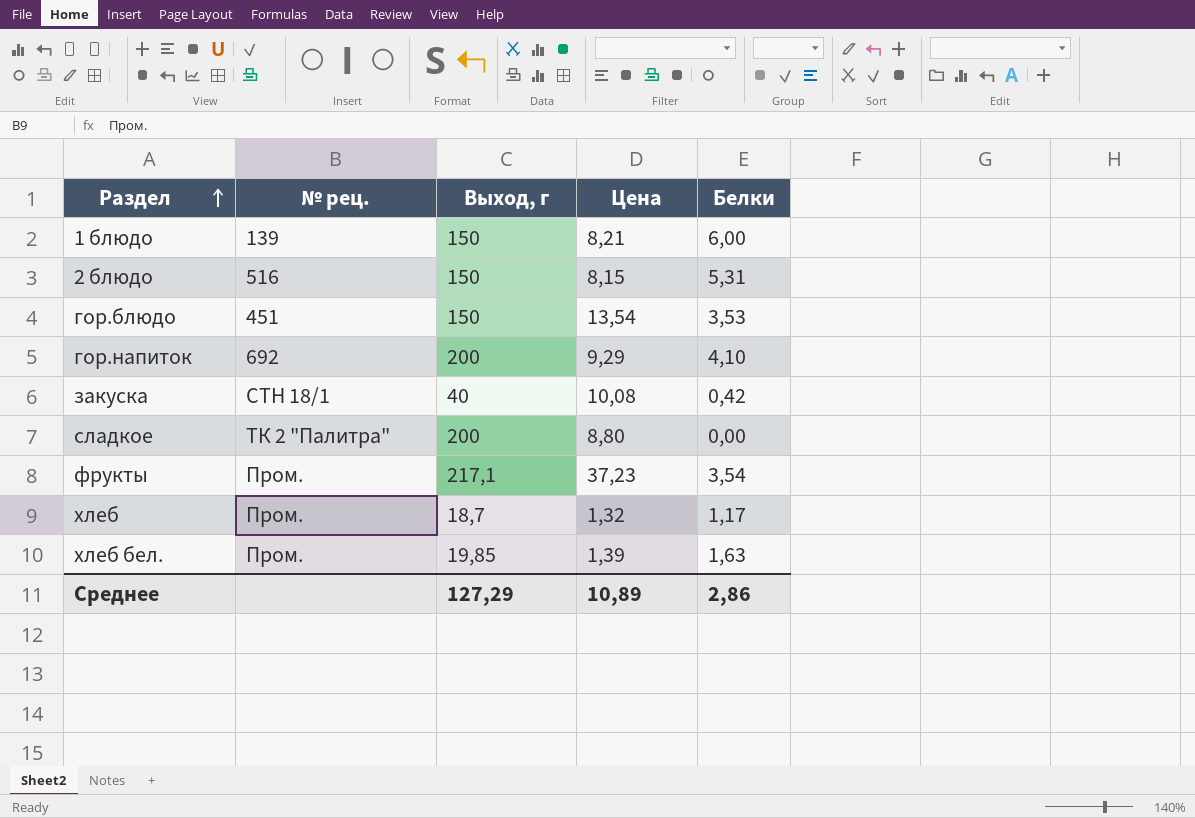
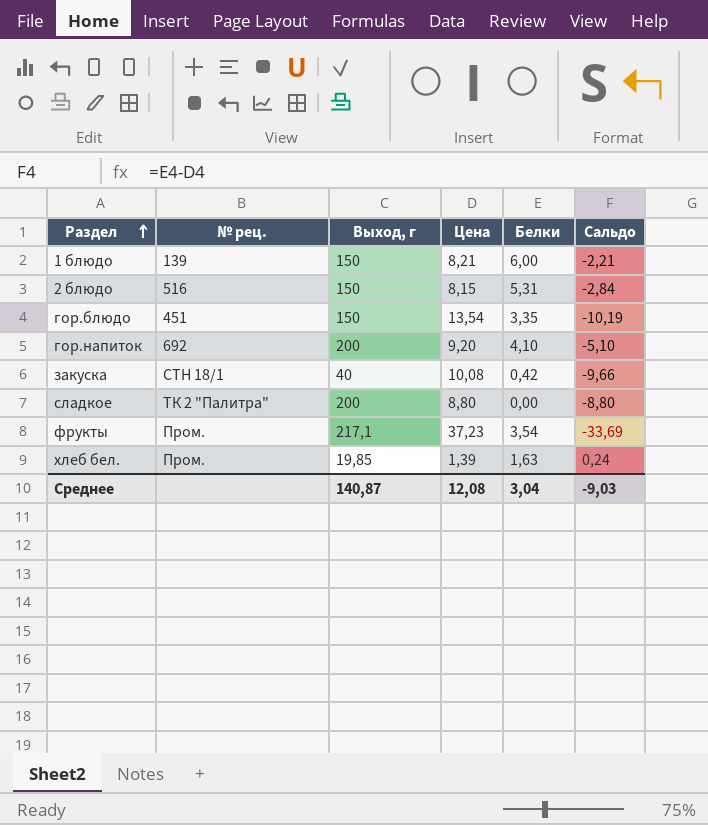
column Сальдо | formula: none -> [Белки] - [Цена]
row хлеб: Пром. | 18,7 | 1,32 | 1,17 -> none
гор.блюдо | Белки: 3,53 -> 3,35
гор.напиток | Цена: 9,29 -> 9,20
Среднее | Выход, г: 127,29 -> 140,87
Среднее | Цена: 10,89 -> 12,08
Среднее | Белки: 2,86 -> 3,04

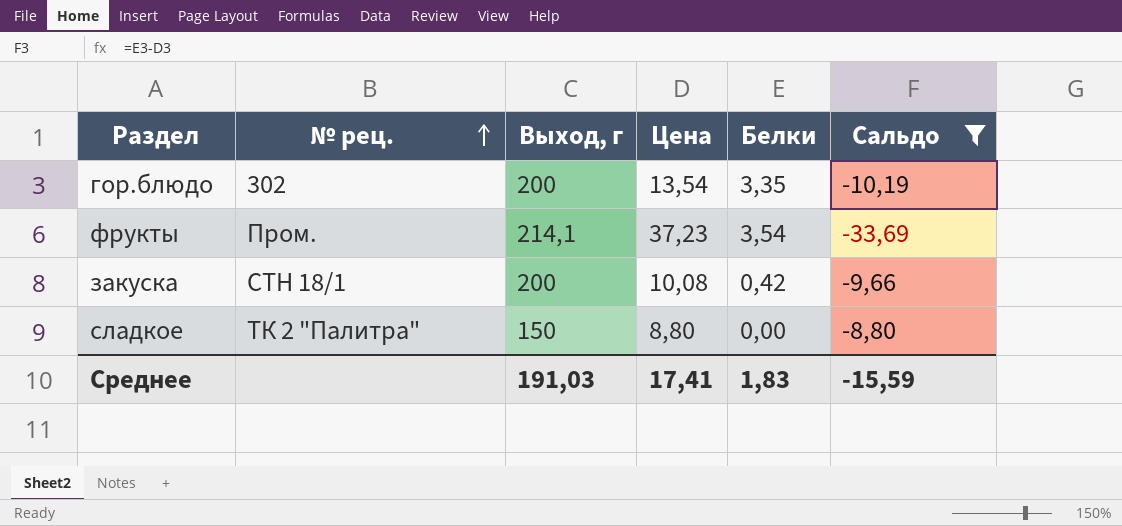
filter: none -> Сальдо <= -8,80
row order: Раздел ascending -> № рец. ascending
гор.блюдо | № рец.: 451 -> 302
гор.блюдо | Выход, г: 150 -> 200
фрукты | Выход, г: 217,1 -> 214,1
закуска | Выход, г: 40 -> 200
сладкое | Выход, г: 200 -> 150
Среднее | Выход, г: 140,87 -> 191,03
Среднее | Цена: 12,08 -> 17,41
Среднее | Белки: 3,04 -> 1,83
Среднее | Сальдо: -9,03 -> -15,59

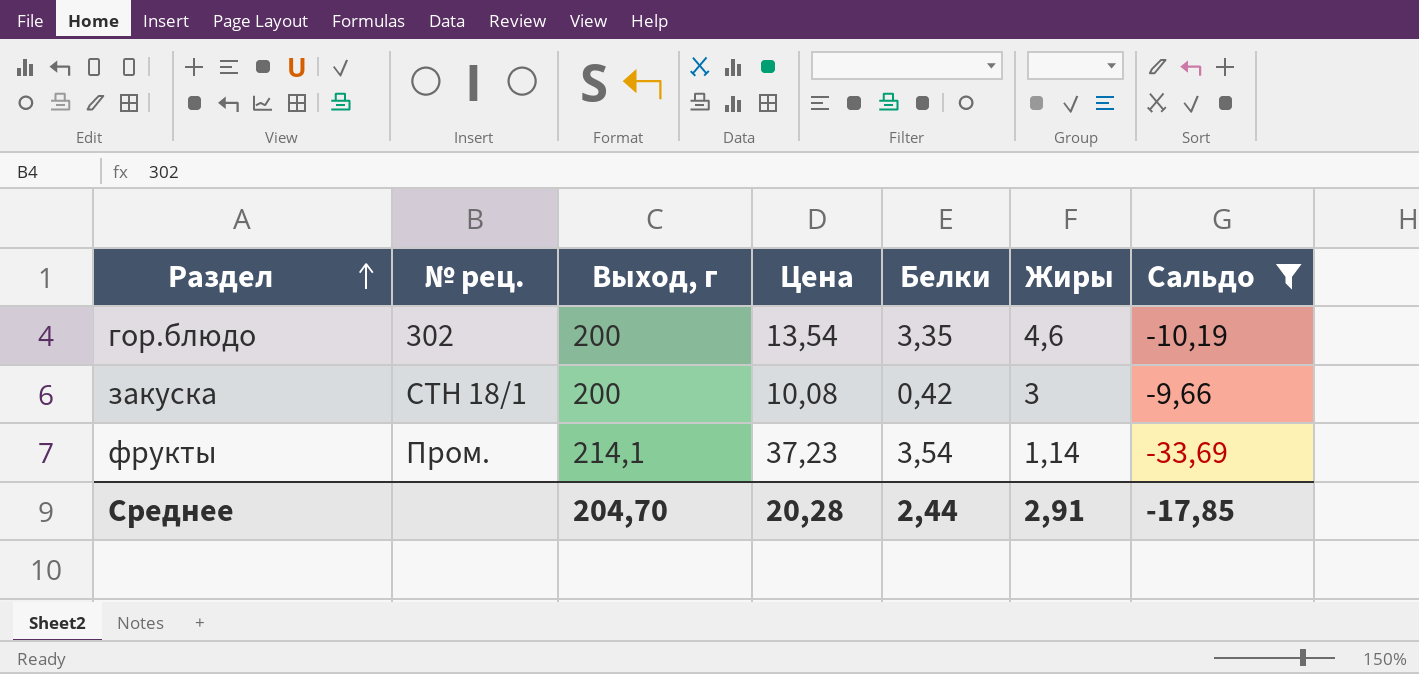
row order: № рец. ascending -> Раздел ascending
column Жиры | position: none -> 6
row сладкое: ТК 2 "Палитра" | 150 | 8,80 | 0,00 | -8,80 -> none
Среднее | Выход, г: 191,03 -> 204,70
Среднее | Цена: 17,41 -> 20,28
Среднее | Белки: 1,83 -> 2,44
Среднее | Сальдо: -15,59 -> -17,85

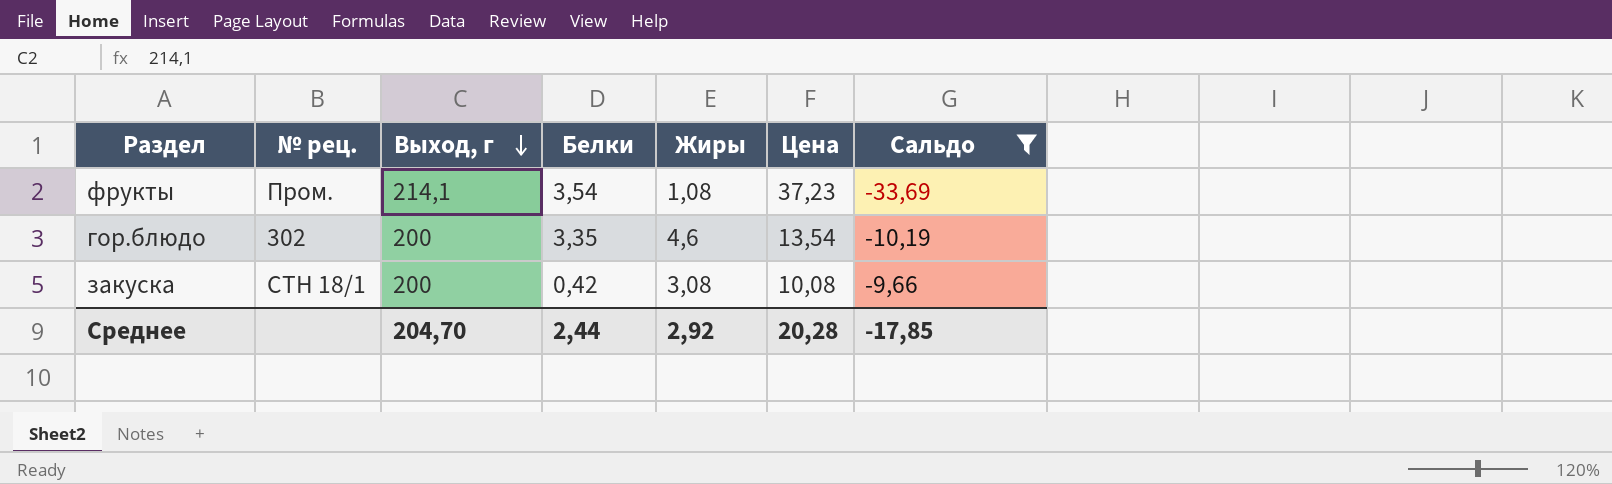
row order: Раздел ascending -> Выход, г descending
column Цена | position: 4 -> 6
фрукты | Жиры: 1,14 -> 1,08
закуска | Жиры: 3 -> 3,08
Среднее | Жиры: 2,91 -> 2,92

